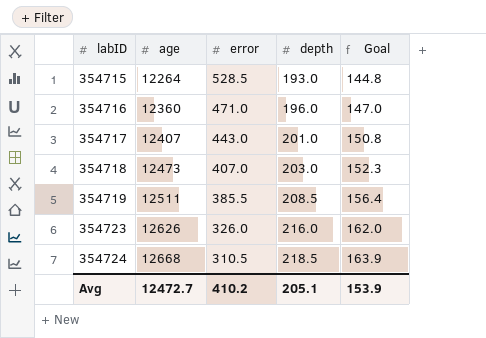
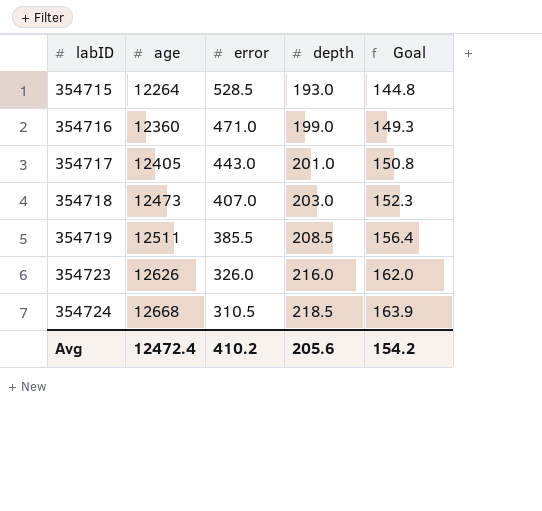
354716 | depth: 196.0 -> 199.0
354716 | Goal: 147.0 -> 149.3
354717 | age: 12407 -> 12405
Avg | age: 12472.7 -> 12472.4
Avg | depth: 205.1 -> 205.6
Avg | Goal: 153.9 -> 154.2

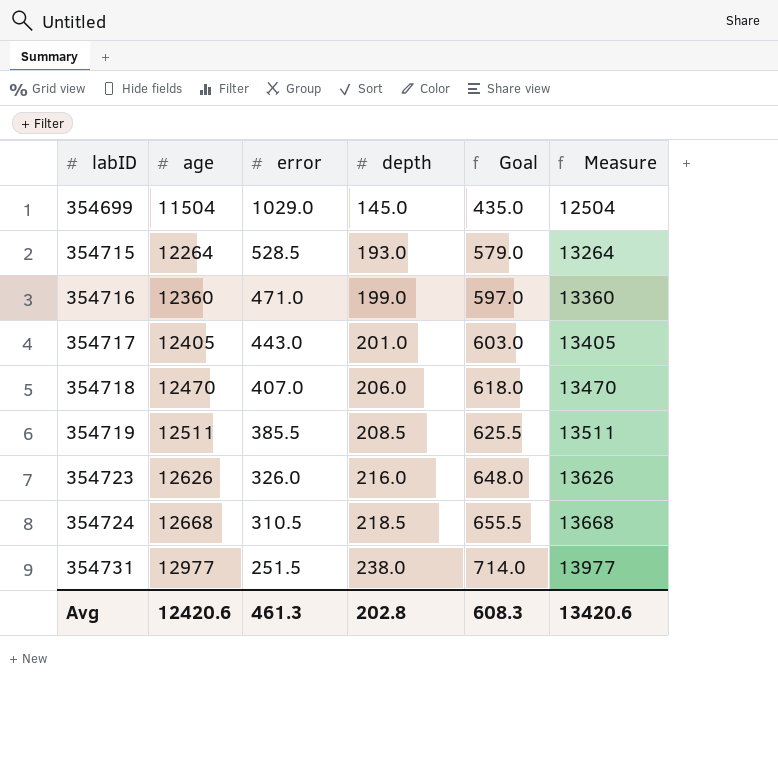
column Goal | formula: [depth] * 0.75 -> [depth] * 3
column Measure | formula: none -> [age] + 1000
row 354699: none -> 11504 | 1029.0 | 145.0 | 435.0 | 12504
354718 | age: 12473 -> 12470
354718 | depth: 203.0 -> 206.0
row 354731: none -> 12977 | 251.5 | 238.0 | 714.0 | 13977
Avg | age: 12472.4 -> 12420.6
Avg | error: 410.2 -> 461.3
Avg | depth: 205.6 -> 202.8
Avg | Goal: 154.2 -> 608.3

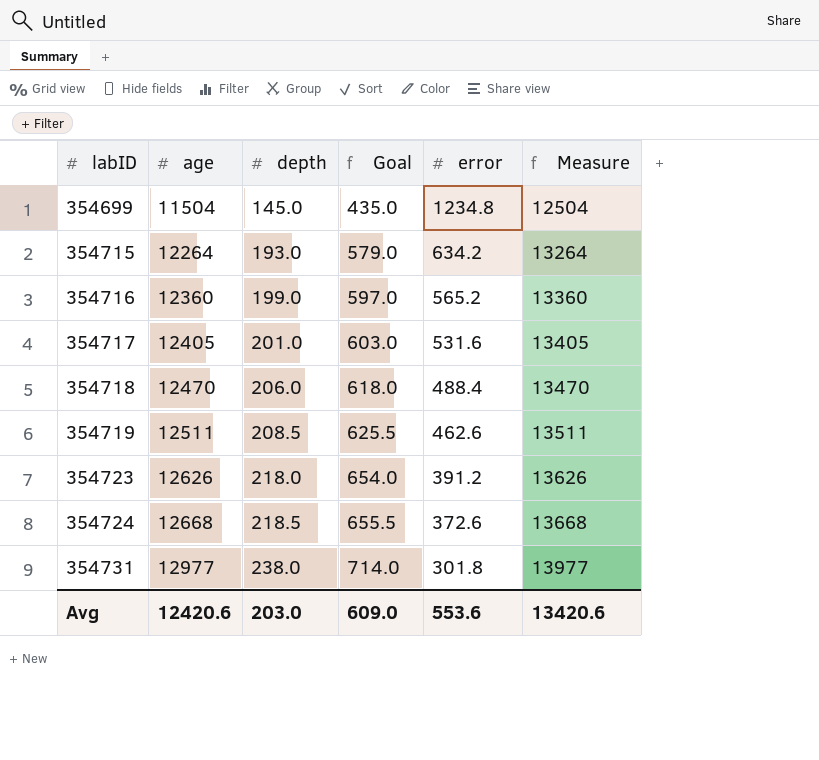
column error | position: 3 -> 5
354699 | error: 1029.0 -> 1234.8
354715 | error: 528.5 -> 634.2
354716 | error: 471.0 -> 565.2
354717 | error: 443.0 -> 531.6
354718 | error: 407.0 -> 488.4
354719 | error: 385.5 -> 462.6
354723 | depth: 216.0 -> 218.0
354723 | Goal: 648.0 -> 654.0
354723 | error: 326.0 -> 391.2
354724 | error: 310.5 -> 372.6
354731 | error: 251.5 -> 301.8
Avg | depth: 202.8 -> 203.0
Avg | Goal: 608.3 -> 609.0
Avg | error: 461.3 -> 553.6

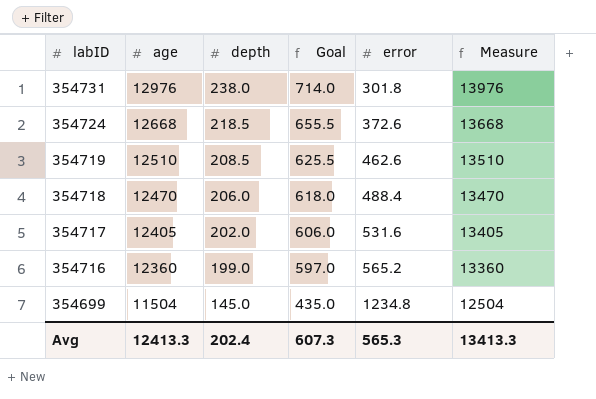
row order: labID ascending -> labID descending
row 354715: 12264 | 193.0 | 579.0 | 634.2 | 13264 -> none
row 354723: 12626 | 218.0 | 654.0 | 391.2 | 13626 -> none
354731 | age: 12977 -> 12976
354731 | Measure: 13977 -> 13976
354719 | age: 12511 -> 12510
354719 | Measure: 13511 -> 13510
354717 | depth: 201.0 -> 202.0
354717 | Goal: 603.0 -> 606.0
Avg | age: 12420.6 -> 12413.3
Avg | depth: 203.0 -> 202.4
Avg | Goal: 609.0 -> 607.3
Avg | error: 553.6 -> 565.3
Avg | Measure: 13420.6 -> 13413.3

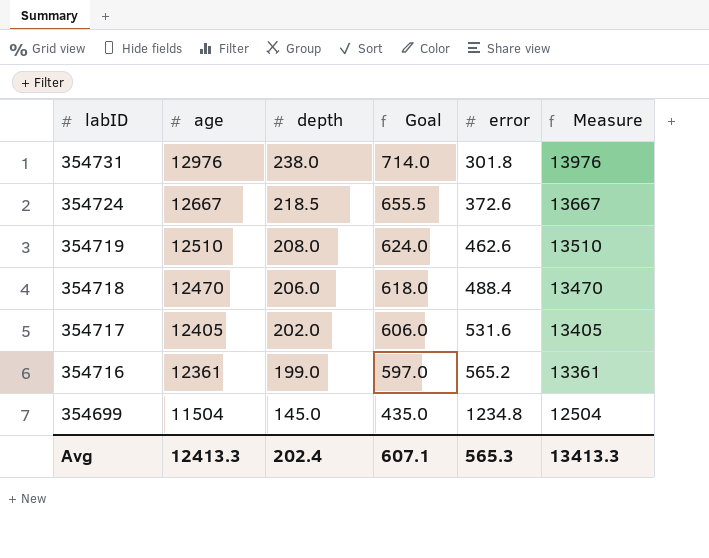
354724 | age: 12668 -> 12667
354724 | Measure: 13668 -> 13667
354719 | depth: 208.5 -> 208.0
354719 | Goal: 625.5 -> 624.0
354716 | age: 12360 -> 12361
354716 | Measure: 13360 -> 13361
Avg | Goal: 607.3 -> 607.1

